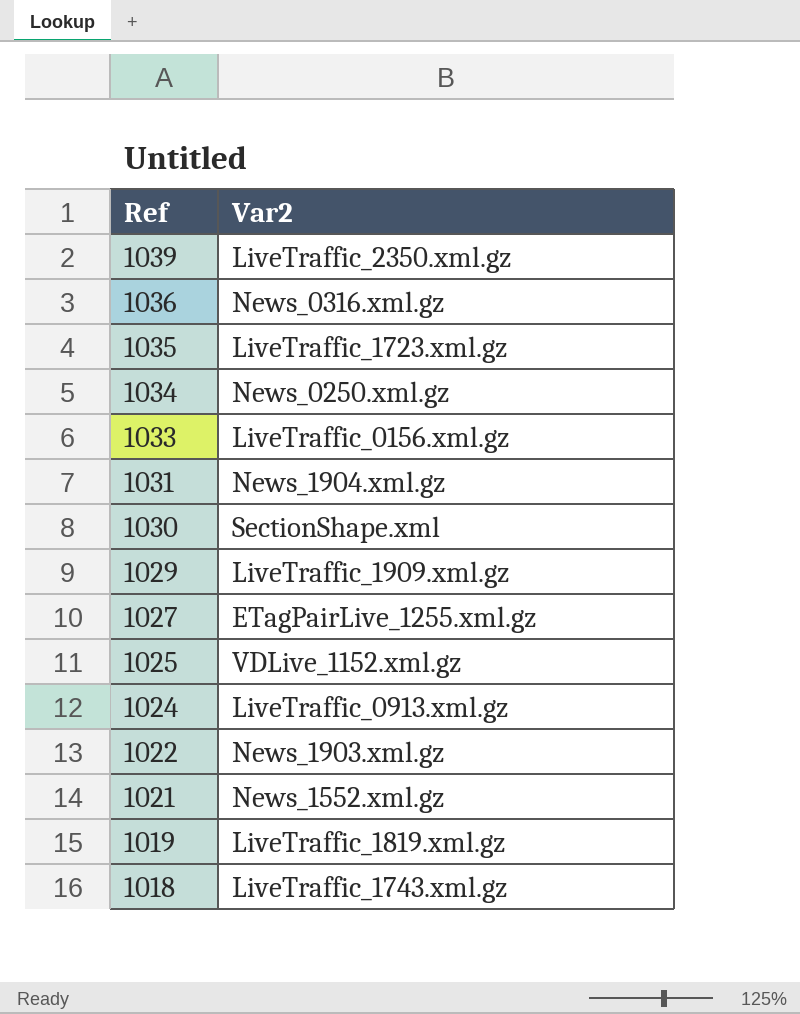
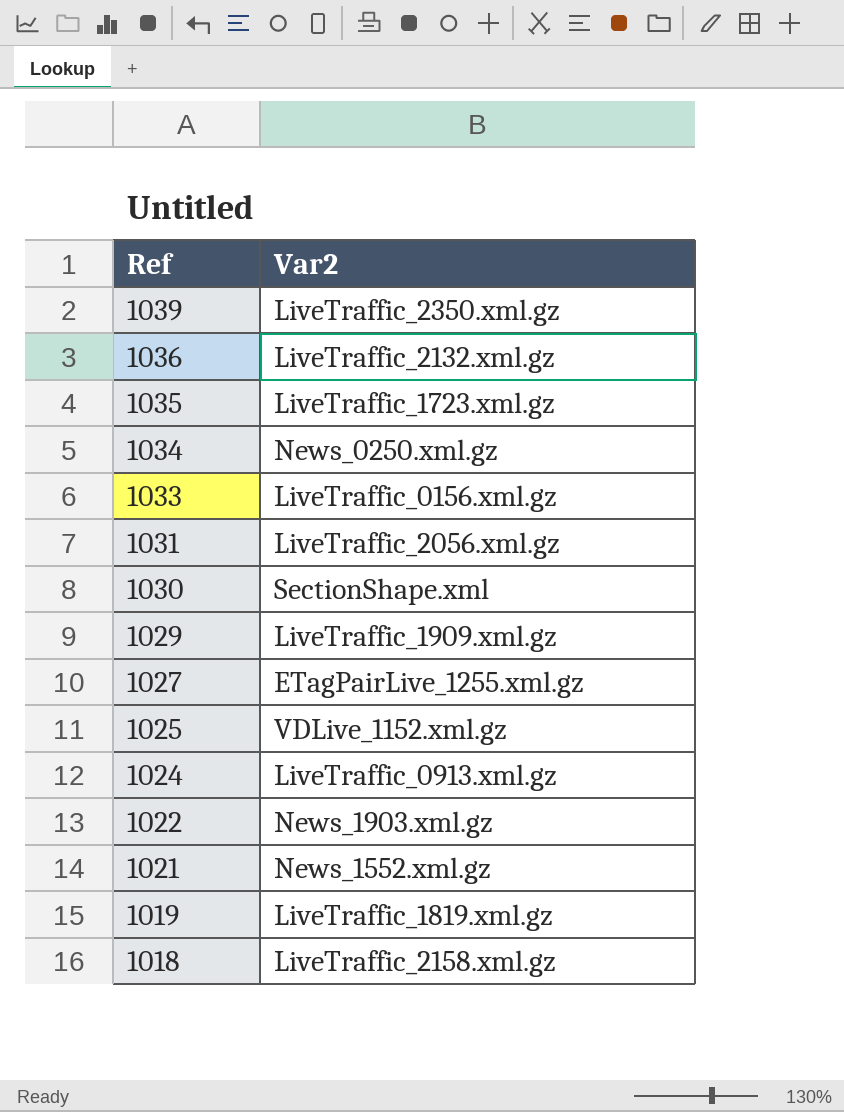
1036 | Var2: News_0316.xml.gz -> LiveTraffic_2132.xml.gz
1031 | Var2: News_1904.xml.gz -> LiveTraffic_2056.xml.gz
1018 | Var2: LiveTraffic_1743.xml.gz -> LiveTraffic_2158.xml.gz

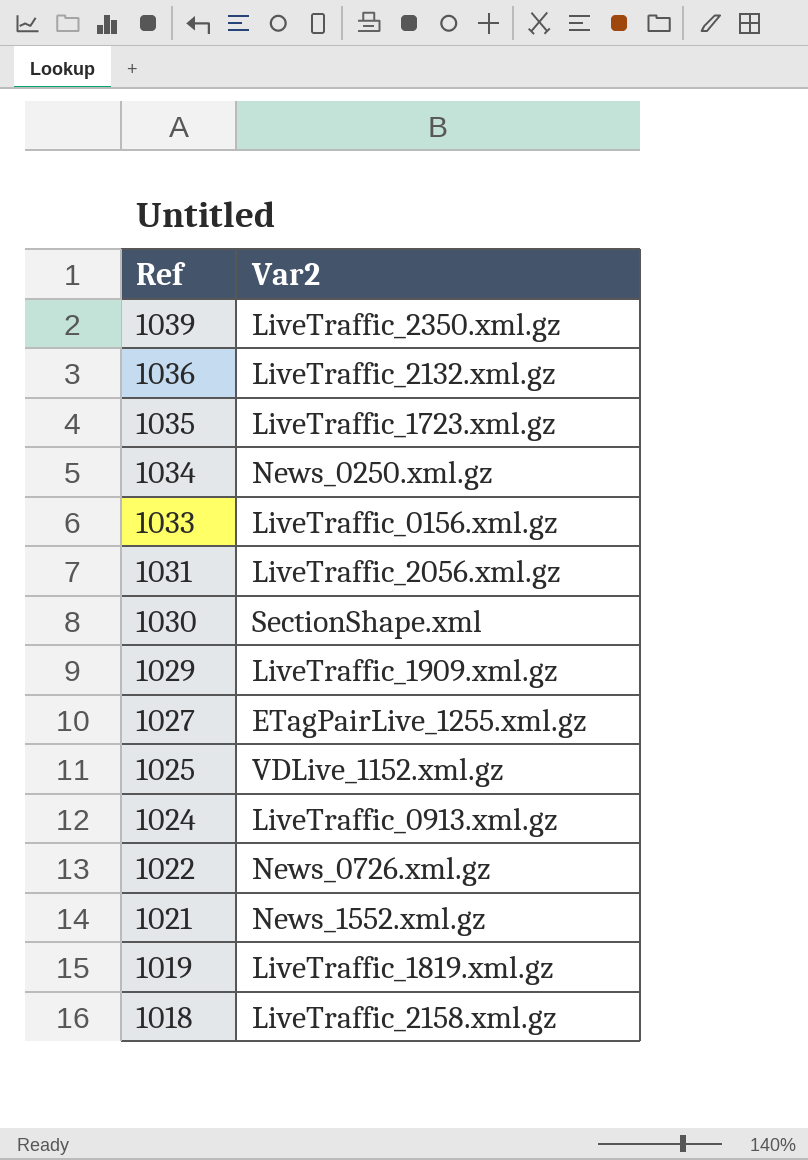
1022 | Var2: News_1903.xml.gz -> News_0726.xml.gz

